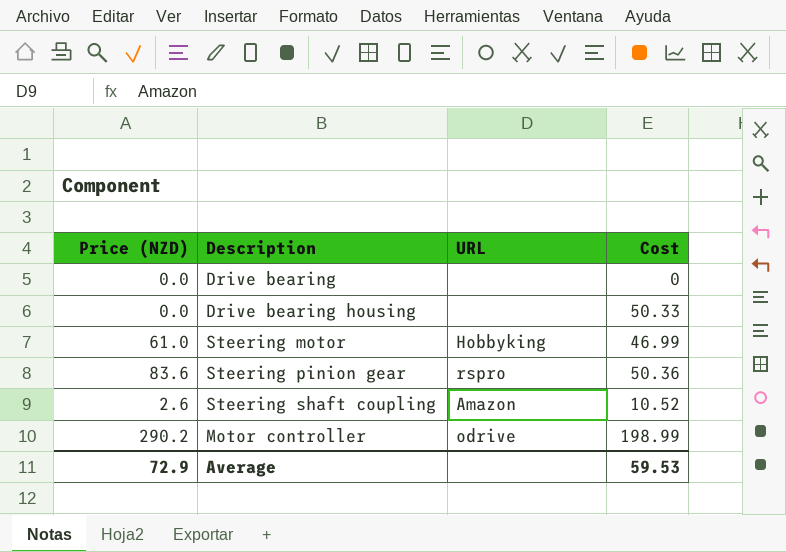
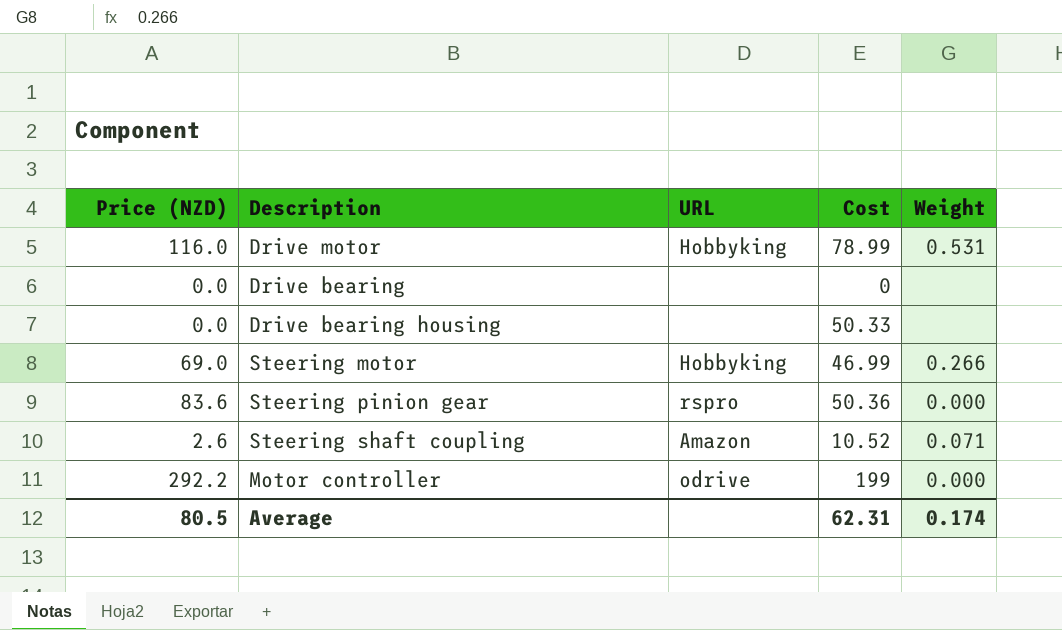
column Weight | position: none -> 5
row Drive motor: none -> 116.0 | Hobbyking | 78.99 | 0.531
Steering motor | Price (NZD): 61.0 -> 69.0
Motor controller | Price (NZD): 290.2 -> 292.2
Motor controller | Cost: 198.99 -> 199
Average | Price (NZD): 72.9 -> 80.5
Average | Cost: 59.53 -> 62.31

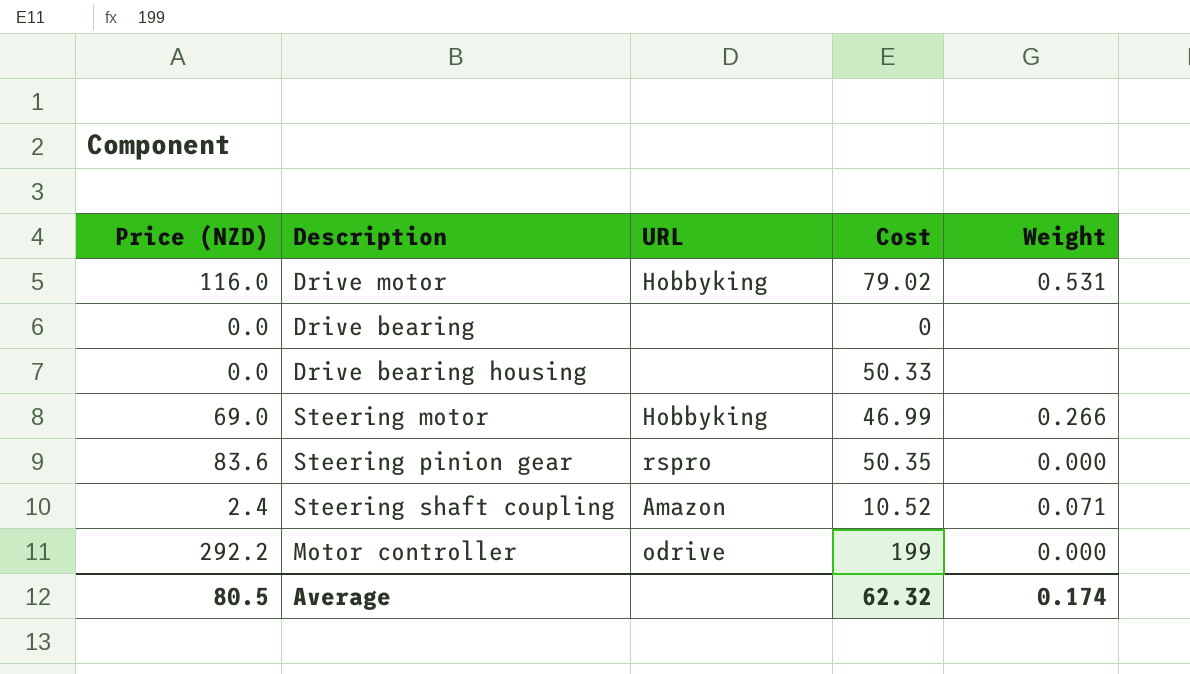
Drive motor | Cost: 78.99 -> 79.02
Steering pinion gear | Cost: 50.36 -> 50.35
Steering shaft coupling | Price (NZD): 2.6 -> 2.4
Average | Cost: 62.31 -> 62.32

